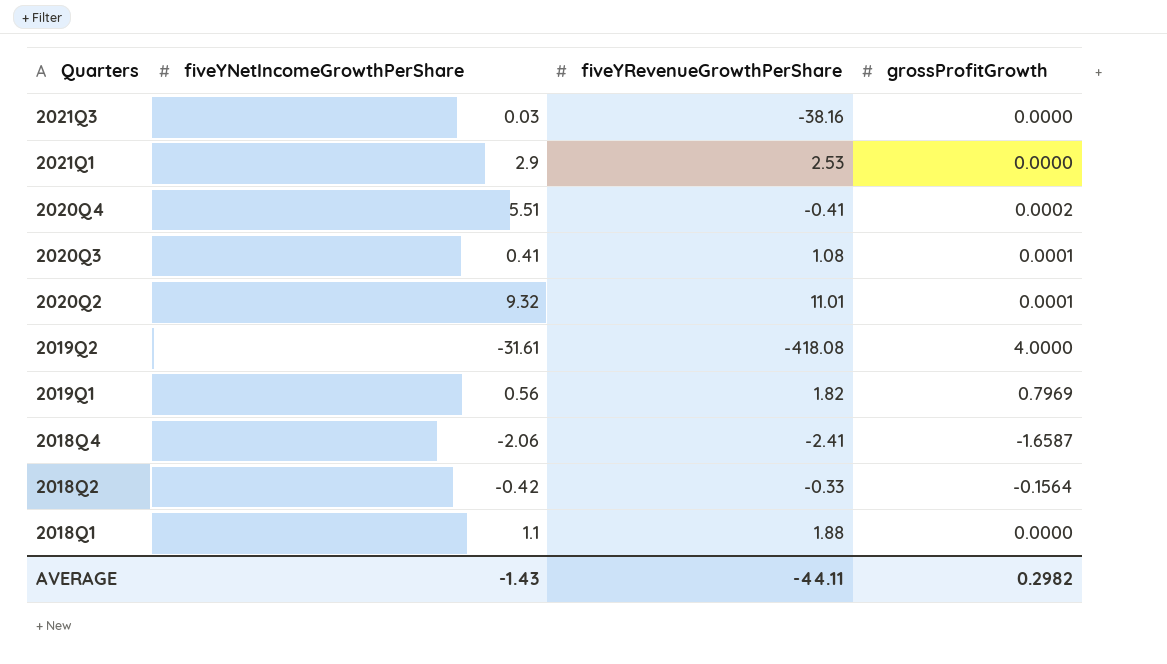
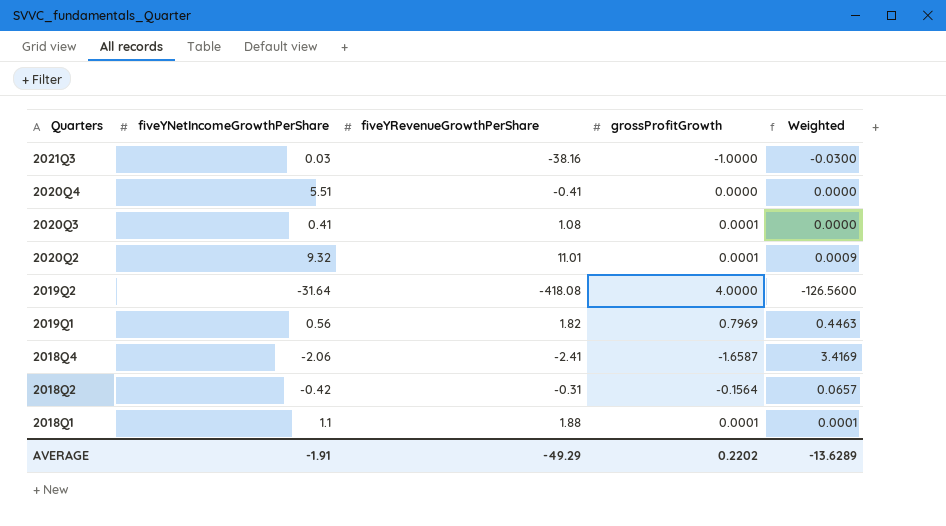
column Weighted | formula: none -> [fiveYNetIncomeGrowthPerShare] * [grossProfitGrowth]
row 2021Q1: 2.9 | 2.53 | 0.0000 -> none
2021Q3 | grossProfitGrowth: 0.0000 -> -1.0000
2020Q4 | grossProfitGrowth: 0.0002 -> 0.0000
2019Q2 | fiveYNetIncomeGrowthPerShare: -31.61 -> -31.64
2018Q2 | fiveYRevenueGrowthPerShare: -0.33 -> -0.31
2018Q1 | grossProfitGrowth: 0.0000 -> 0.0001
AVERAGE | fiveYNetIncomeGrowthPerShare: -1.43 -> -1.91
AVERAGE | fiveYRevenueGrowthPerShare: -44.11 -> -49.29
AVERAGE | grossProfitGrowth: 0.2982 -> 0.2202

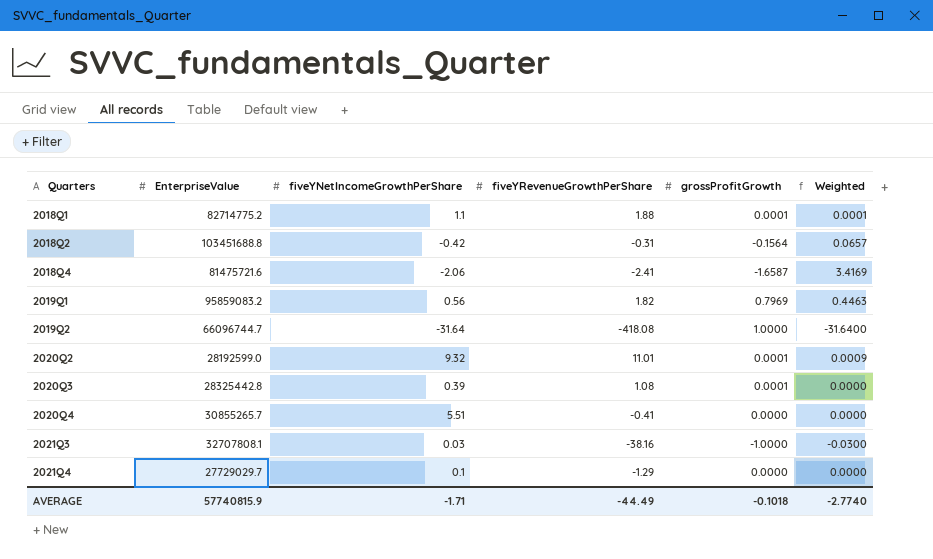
row order: Quarters descending -> Quarters ascending
column EnterpriseValue | position: none -> 2
2019Q2 | grossProfitGrowth: 4.0000 -> 1.0000
2019Q2 | Weighted: -126.5600 -> -31.6400
2020Q3 | fiveYNetIncomeGrowthPerShare: 0.41 -> 0.39
row 2021Q4: none -> 27729029.7 | 0.1 | -1.29 | 0.0000 | 0.0000
AVERAGE | fiveYNetIncomeGrowthPerShare: -1.91 -> -1.71
AVERAGE | fiveYRevenueGrowthPerShare: -49.29 -> -44.49
AVERAGE | grossProfitGrowth: 0.2202 -> -0.1018
AVERAGE | Weighted: -13.6289 -> -2.7740

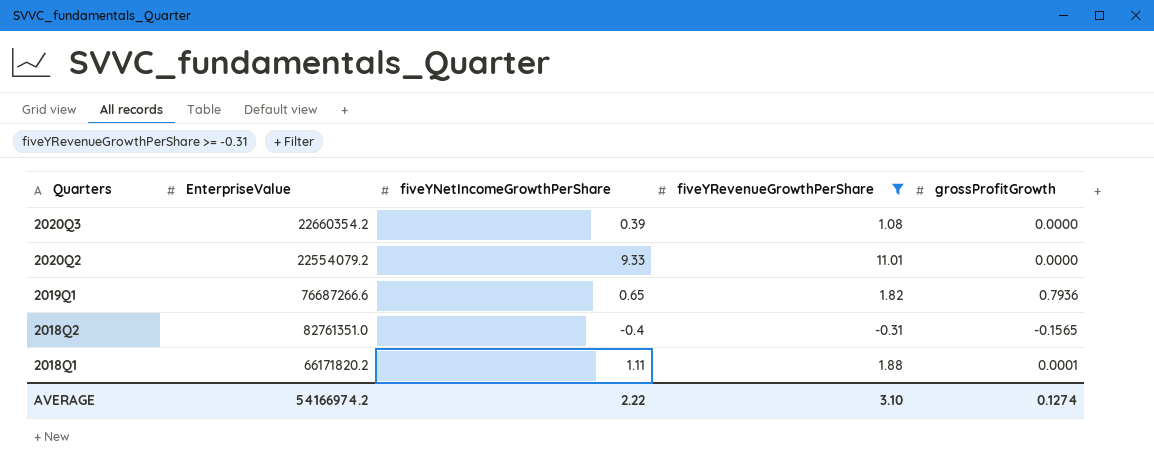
filter: none -> fiveYRevenueGrowthPerShare >= -0.31
row order: Quarters ascending -> Quarters descending
column Weighted | formula: [fiveYNetIncomeGrowthPerShare] * [grossProfitGrowth] -> none
2020Q3 | EnterpriseValue: 28325442.8 -> 22660354.2
2020Q3 | grossProfitGrowth: 0.0001 -> 0.0000
2020Q2 | EnterpriseValue: 28192599.0 -> 22554079.2
2020Q2 | fiveYNetIncomeGrowthPerShare: 9.32 -> 9.33
2020Q2 | grossProfitGrowth: 0.0001 -> 0.0000
2019Q1 | EnterpriseValue: 95859083.2 -> 76687266.6
2019Q1 | fiveYNetIncomeGrowthPerShare: 0.56 -> 0.65
2019Q1 | grossProfitGrowth: 0.7969 -> 0.7936
2018Q2 | EnterpriseValue: 103451688.8 -> 82761351.0
2018Q2 | fiveYNetIncomeGrowthPerShare: -0.42 -> -0.4
2018Q2 | grossProfitGrowth: -0.1564 -> -0.1565
2018Q1 | EnterpriseValue: 82714775.2 -> 66171820.2
2018Q1 | fiveYNetIncomeGrowthPerShare: 1.1 -> 1.11
AVERAGE | EnterpriseValue: 57740815.9 -> 54166974.2
AVERAGE | fiveYNetIncomeGrowthPerShare: -1.71 -> 2.22
AVERAGE | fiveYRevenueGrowthPerShare: -44.49 -> 3.10
AVERAGE | grossProfitGrowth: -0.1018 -> 0.1274

